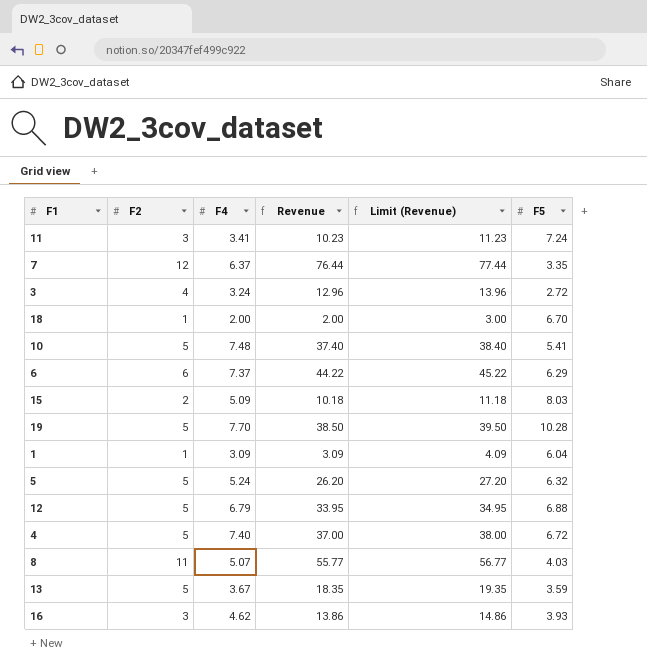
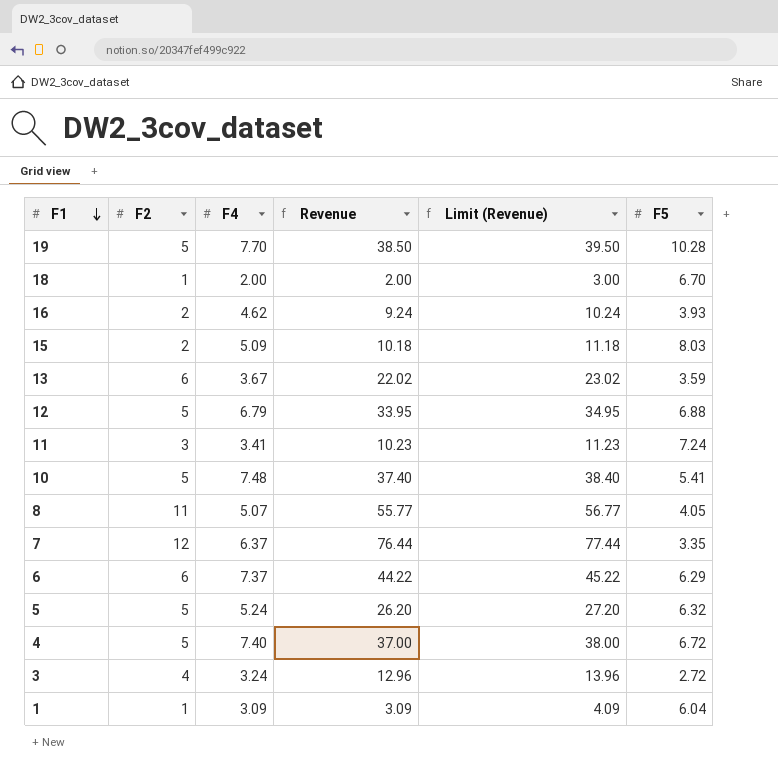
row order: none -> F1 descending
16 | F2: 3 -> 2
16 | Revenue: 13.86 -> 9.24
16 | Limit (Revenue): 14.86 -> 10.24
13 | F2: 5 -> 6
13 | Revenue: 18.35 -> 22.02
13 | Limit (Revenue): 19.35 -> 23.02
8 | F5: 4.03 -> 4.05

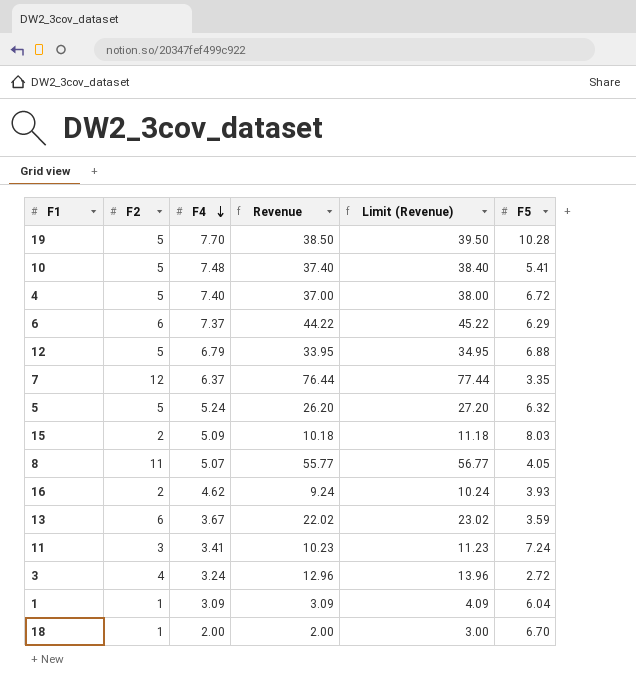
row order: F1 descending -> F4 descending

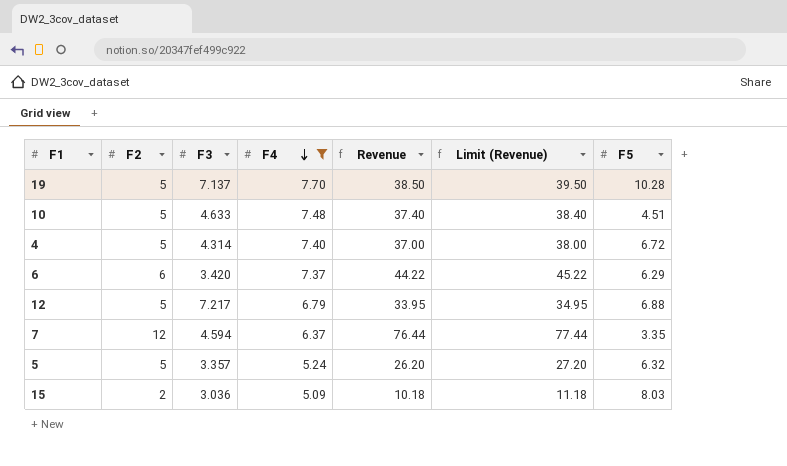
filter: none -> F4 >= 5.09
column F3 | position: none -> 3
10 | F5: 5.41 -> 4.51

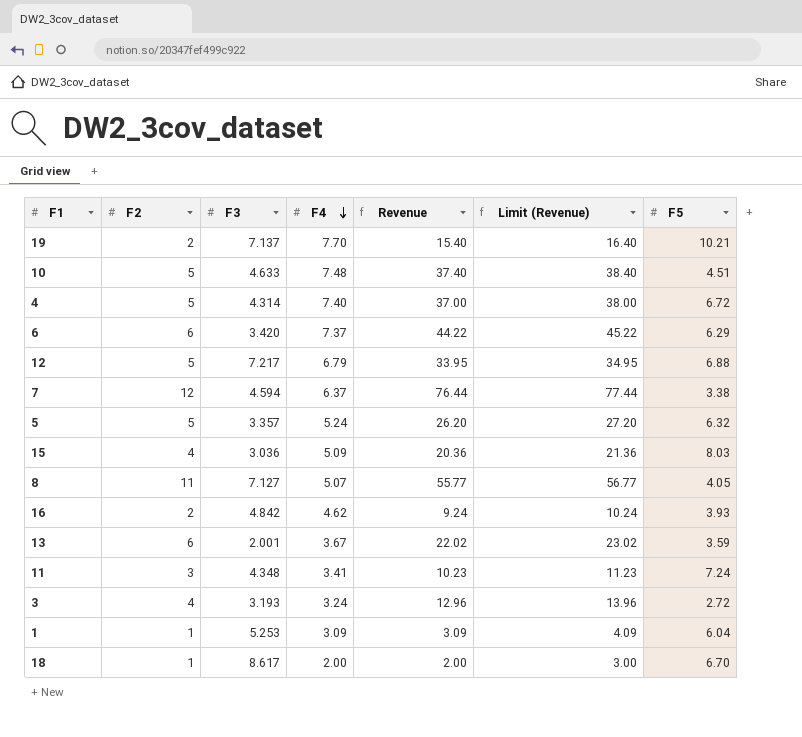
filter: F4 >= 5.09 -> none
19 | F2: 5 -> 2
19 | Revenue: 38.50 -> 15.40
19 | Limit (Revenue): 39.50 -> 16.40
19 | F5: 10.28 -> 10.21
7 | F5: 3.35 -> 3.38
15 | F2: 2 -> 4
15 | Revenue: 10.18 -> 20.36
15 | Limit (Revenue): 11.18 -> 21.36

